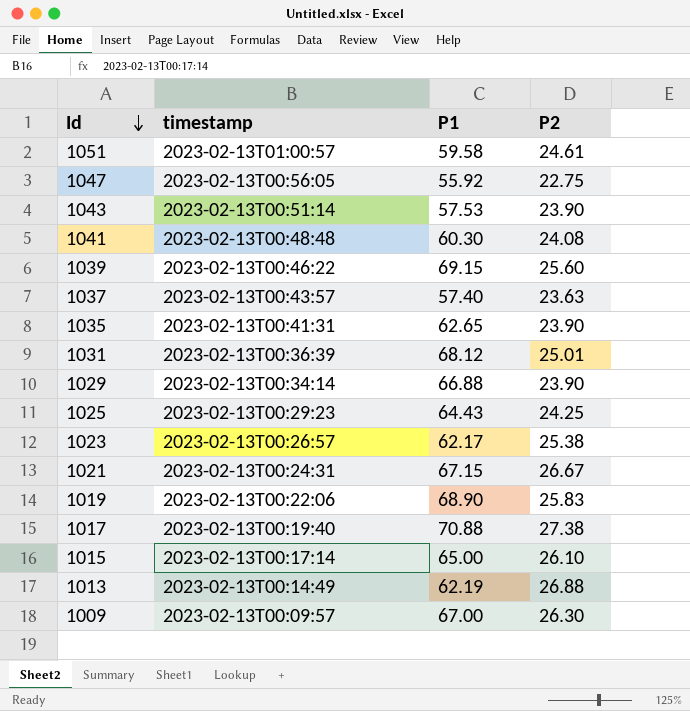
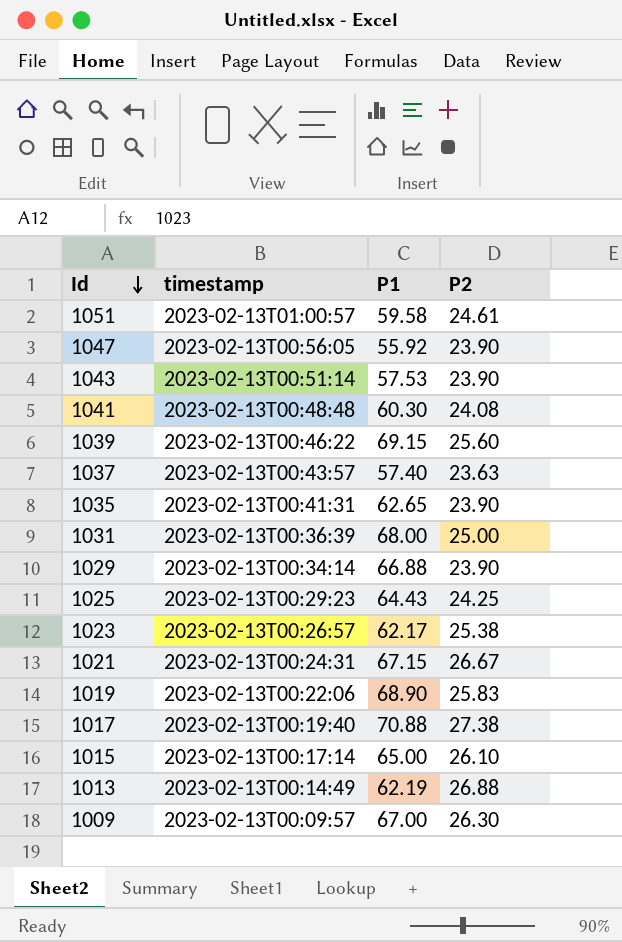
1047 | P2: 22.75 -> 23.90
1031 | P1: 68.12 -> 68.00
1031 | P2: 25.01 -> 25.00

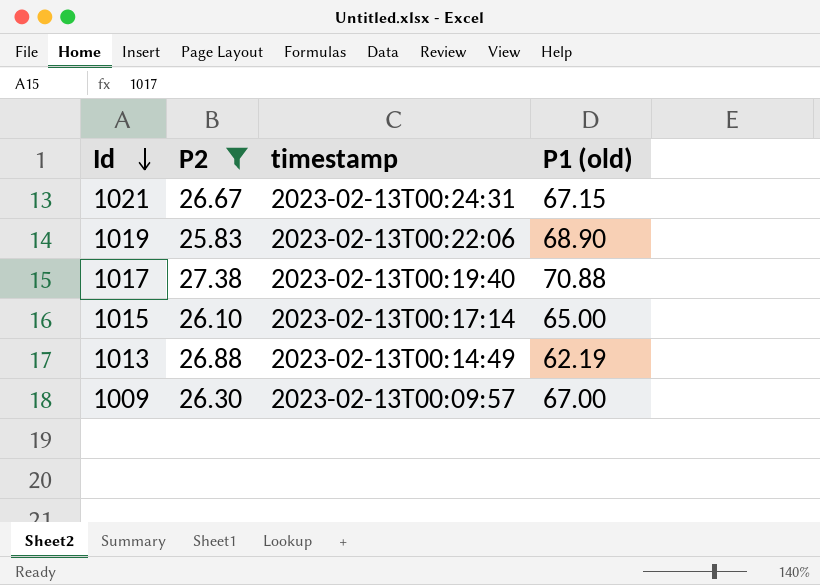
filter: none -> P2 >= 25.83
column P2 | position: 4 -> 2
column name: P1 -> P1 (old)

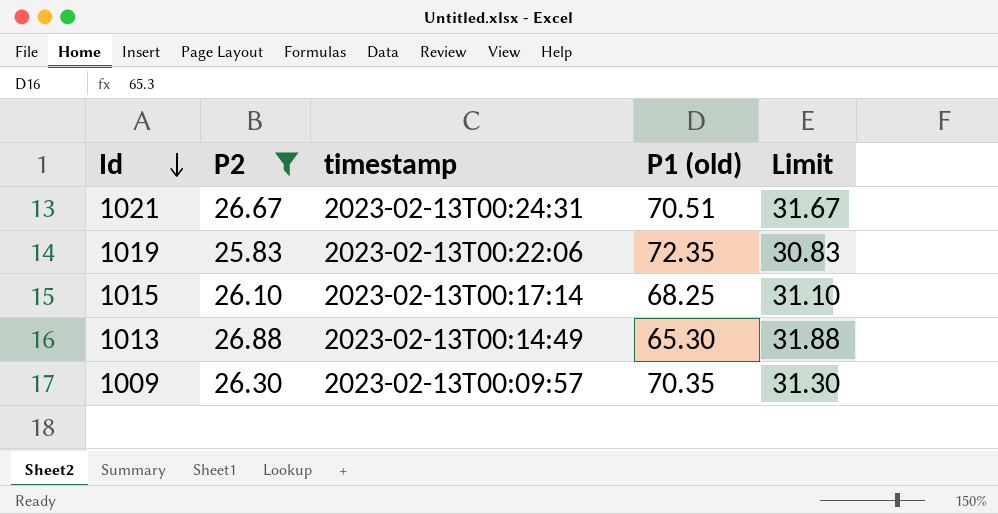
column Limit | formula: none -> [P2] + 5
row 1017: 27.38 | 2023-02-13T00:19:40 | 70.88 -> none
1021 | P1 (old): 67.15 -> 70.51
1019 | P1 (old): 68.90 -> 72.35
1015 | P1 (old): 65.00 -> 68.25
1013 | P1 (old): 62.19 -> 65.30
1009 | P1 (old): 67.00 -> 70.35

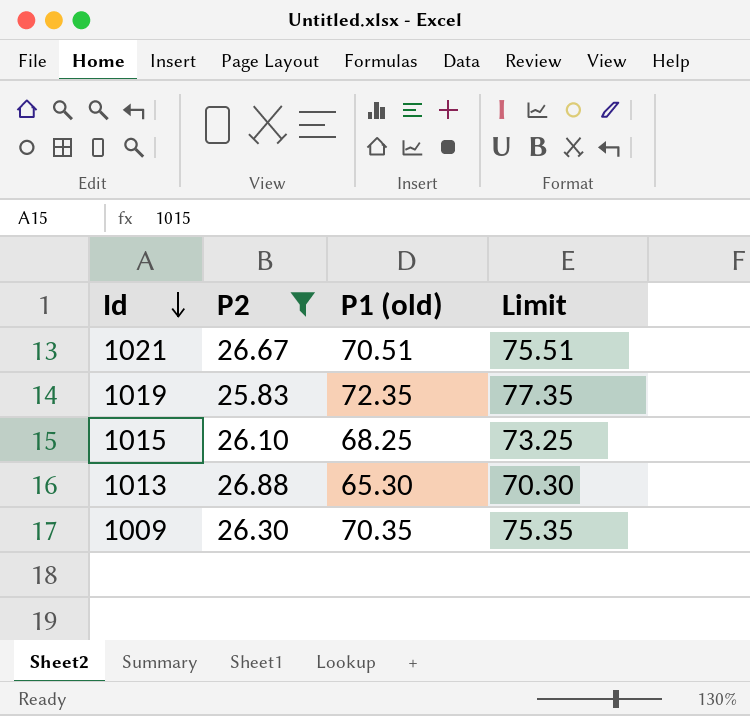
column timestamp | position: 3 -> none
column Limit | formula: [P2] + 5 -> [P1 (old)] + 5

